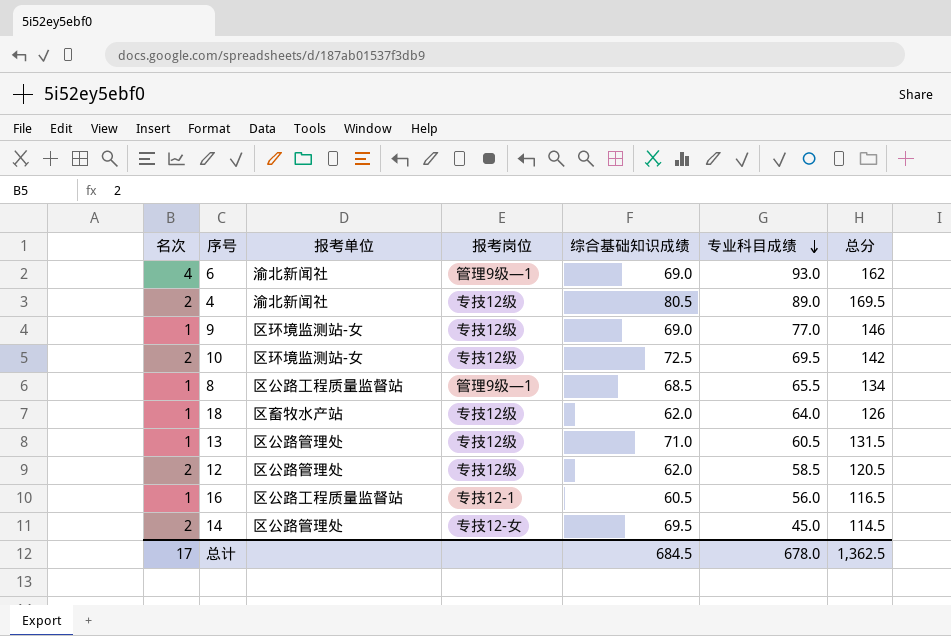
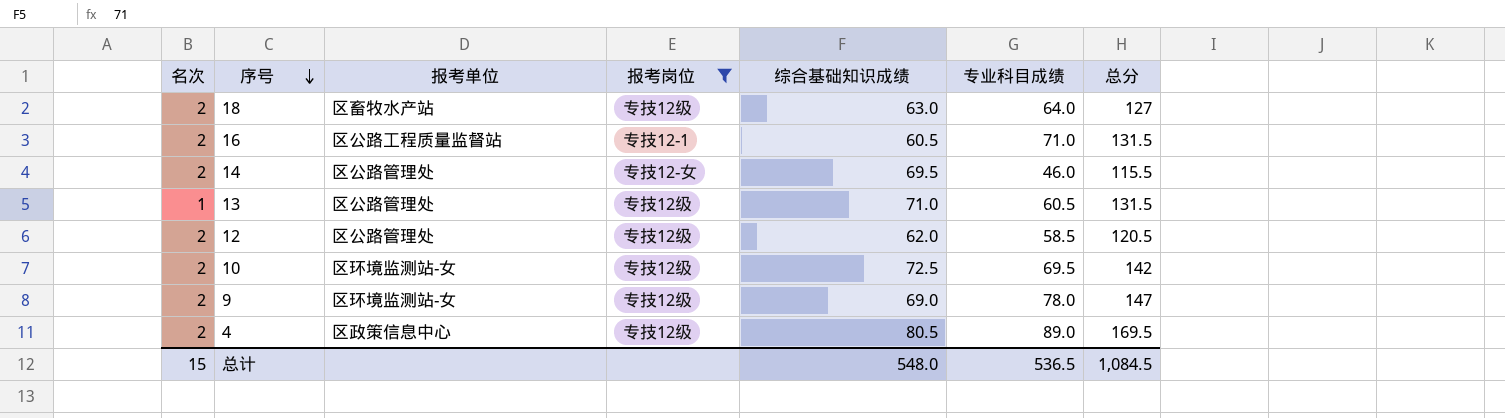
filter: none -> 报考岗位 != 管理9级—1
row order: 专业科目成绩 descending -> 序号 descending
18 | 名次: 1 -> 2
18 | 综合基础知识成绩: 62.0 -> 63.0
18 | 总分: 126 -> 127
16 | 名次: 1 -> 2
16 | 专业科目成绩: 56.0 -> 71.0
16 | 总分: 116.5 -> 131.5
14 | 专业科目成绩: 45.0 -> 46.0
14 | 总分: 114.5 -> 115.5
9 | 名次: 1 -> 2
9 | 专业科目成绩: 77.0 -> 78.0
9 | 总分: 146 -> 147
4 | 报考单位: 渝北新闻社 -> 区政策信息中心
总计 | 名次: 17 -> 15
总计 | 综合基础知识成绩: 684.5 -> 548.0
总计 | 专业科目成绩: 678.0 -> 536.5
总计 | 总分: 1,362.5 -> 1,084.5

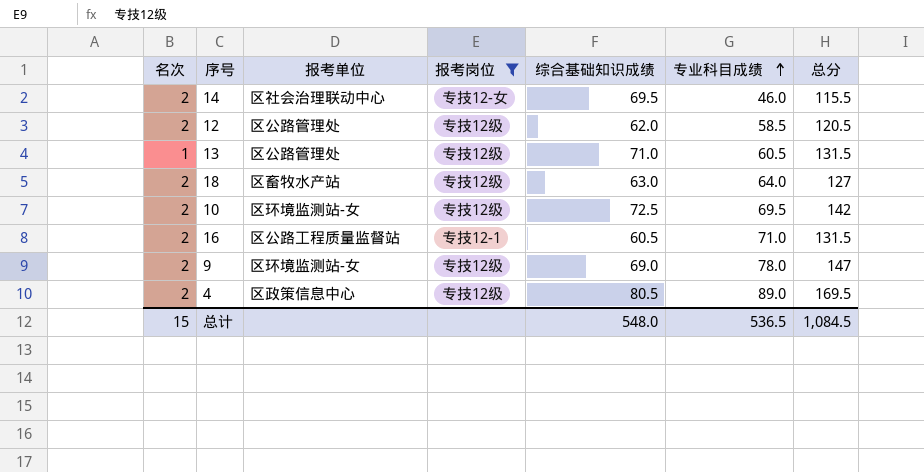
row order: 序号 descending -> 专业科目成绩 ascending
14 | 报考单位: 区公路管理处 -> 区社会治理联动中心

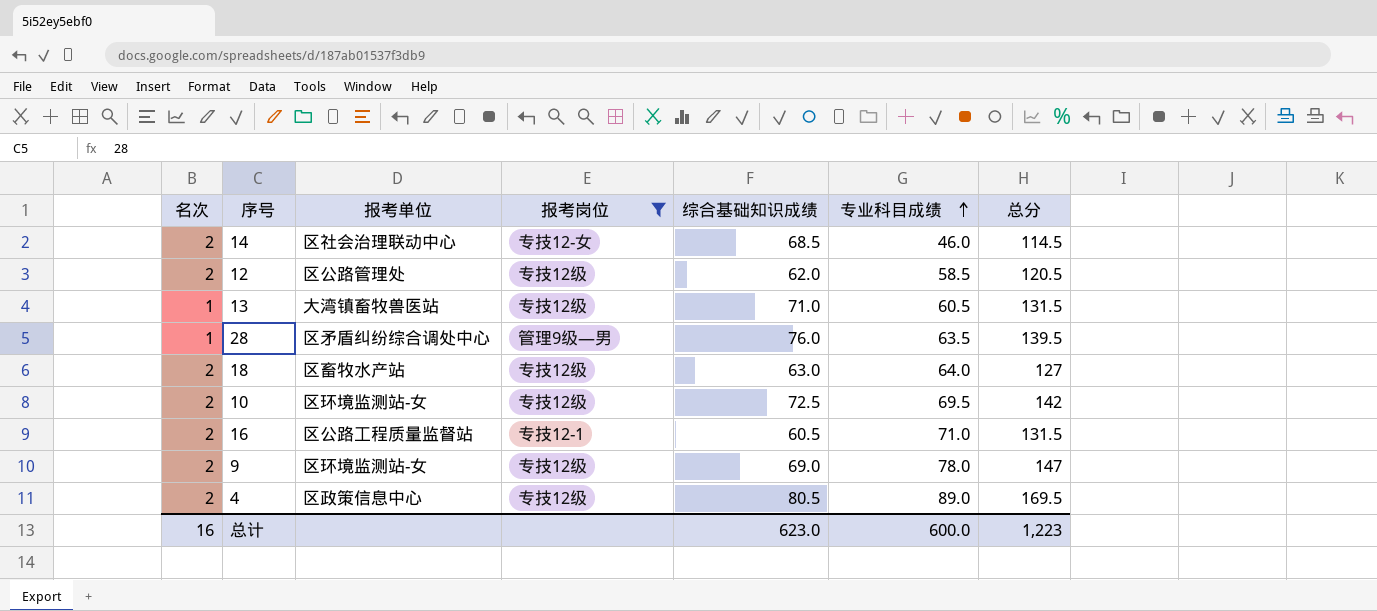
14 | 综合基础知识成绩: 69.5 -> 68.5
14 | 总分: 115.5 -> 114.5
13 | 报考单位: 区公路管理处 -> 大湾镇畜牧兽医站
row 28: none -> 1 | 区矛盾纠纷综合调处中心 | 管理9级—男 | 76.0 | 63.5 | 139.5
总计 | 名次: 15 -> 16
总计 | 综合基础知识成绩: 548.0 -> 623.0
总计 | 专业科目成绩: 536.5 -> 600.0
总计 | 总分: 1,084.5 -> 1,223

